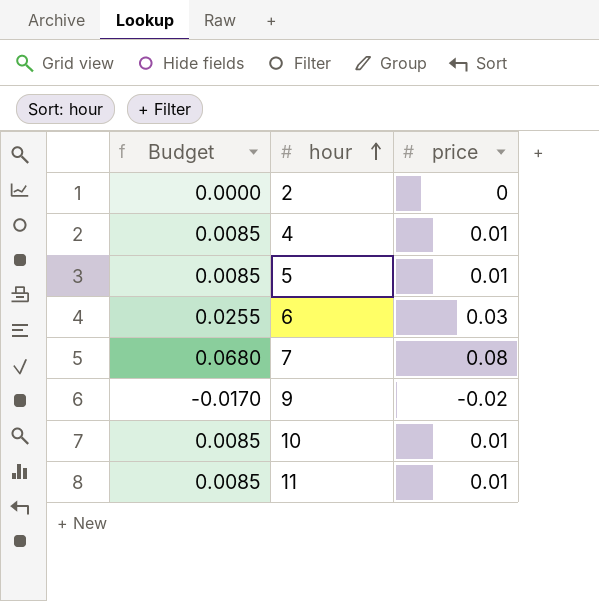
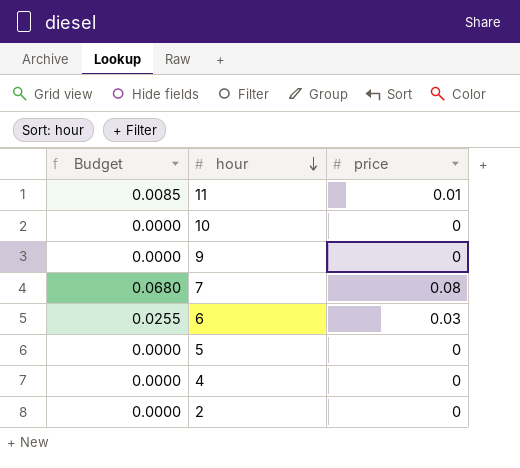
row order: hour ascending -> hour descending
10 | Budget: 0.0085 -> 0.0000
10 | price: 0.01 -> 0
9 | Budget: -0.0170 -> 0.0000
9 | price: -0.02 -> 0
5 | Budget: 0.0085 -> 0.0000
5 | price: 0.01 -> 0
4 | Budget: 0.0085 -> 0.0000
4 | price: 0.01 -> 0

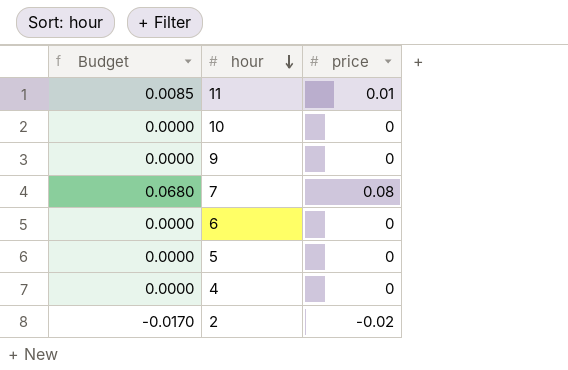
6 | Budget: 0.0255 -> 0.0000
6 | price: 0.03 -> 0
2 | Budget: 0.0000 -> -0.0170
2 | price: 0 -> -0.02

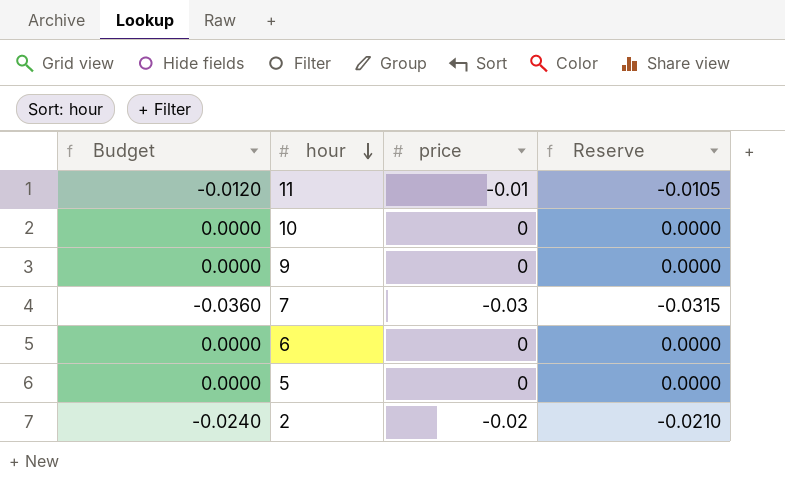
column Budget | formula: [price] * 0.85 -> [price] * 1.2
column Reserve | formula: none -> [price] * 1.05
row 4: 0.0000 | 0 -> none
11 | price: 0.01 -> -0.01
7 | price: 0.08 -> -0.03

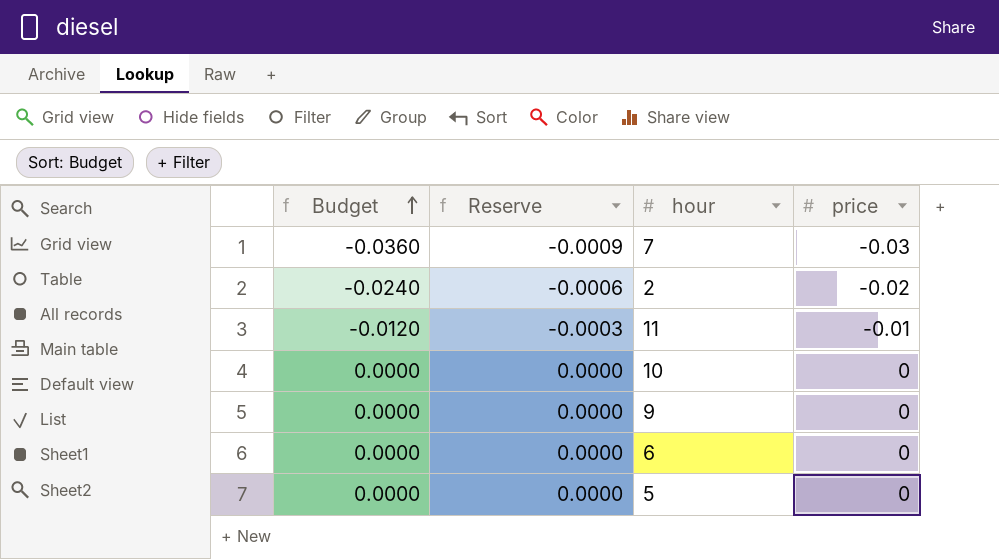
row order: hour descending -> Budget ascending
column Reserve | formula: [price] * 1.05 -> [price] * 0.03
column Reserve | position: 4 -> 2

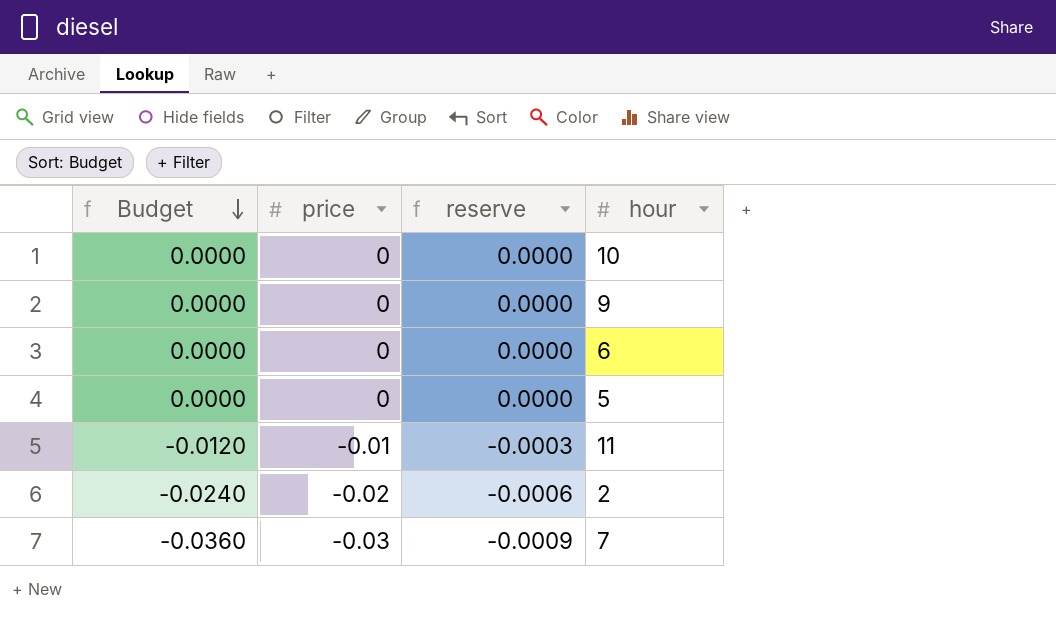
row order: Budget ascending -> Budget descending
column price | position: 4 -> 2
column name: Reserve -> reserve

